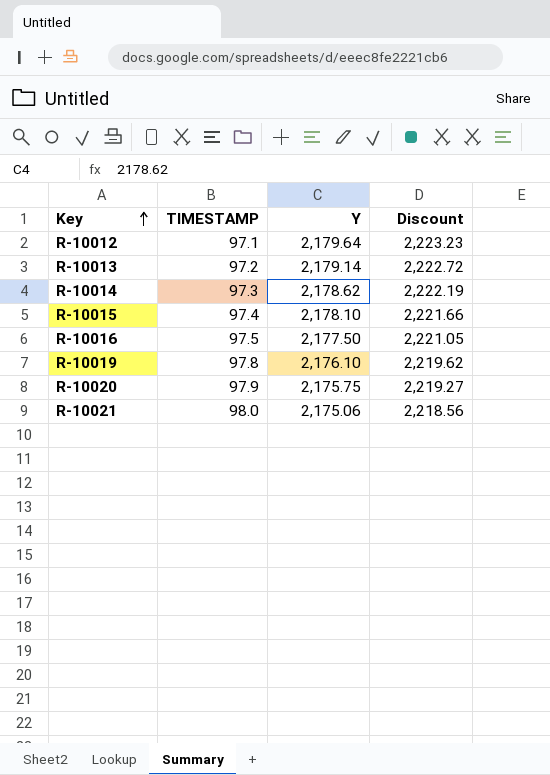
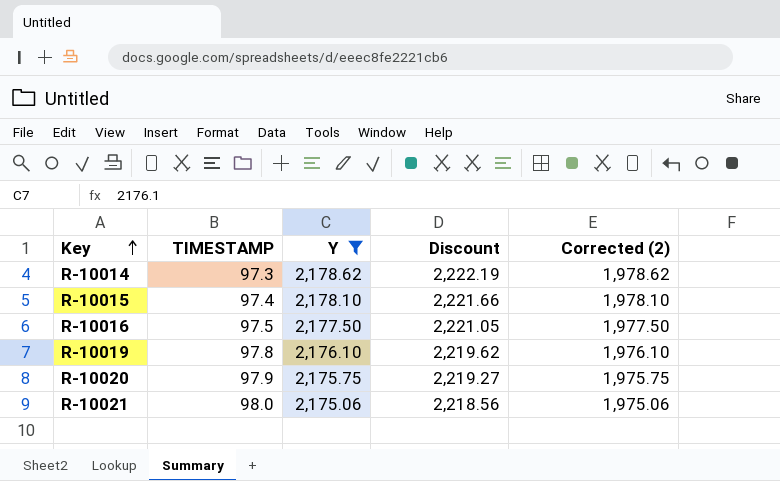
filter: none -> Y <= 2,178.62
column Corrected (2) | formula: none -> [Y] - 200

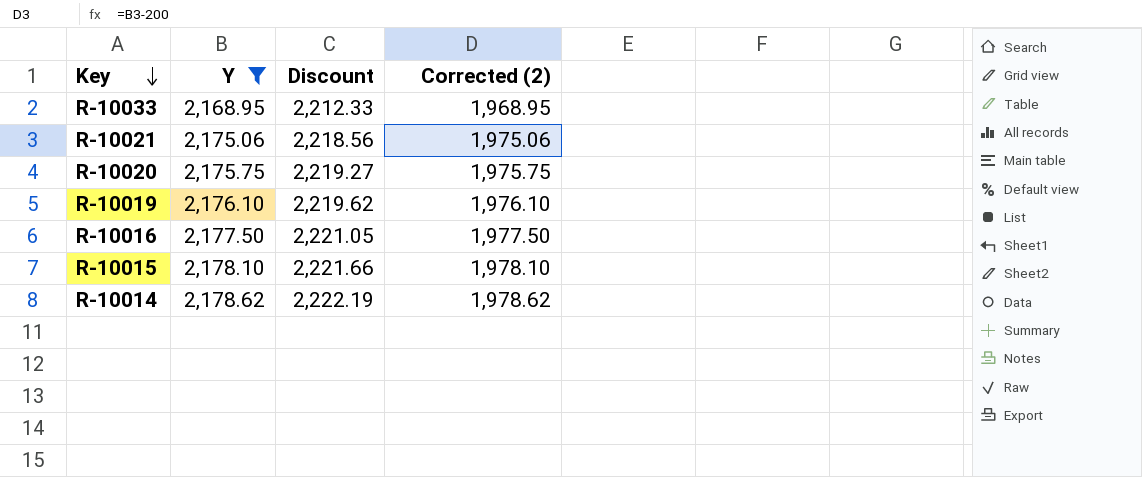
row order: Key ascending -> Key descending
column TIMESTAMP | position: 2 -> none
row R-10033: none -> 2,168.95 | 2,212.33 | 1,968.95

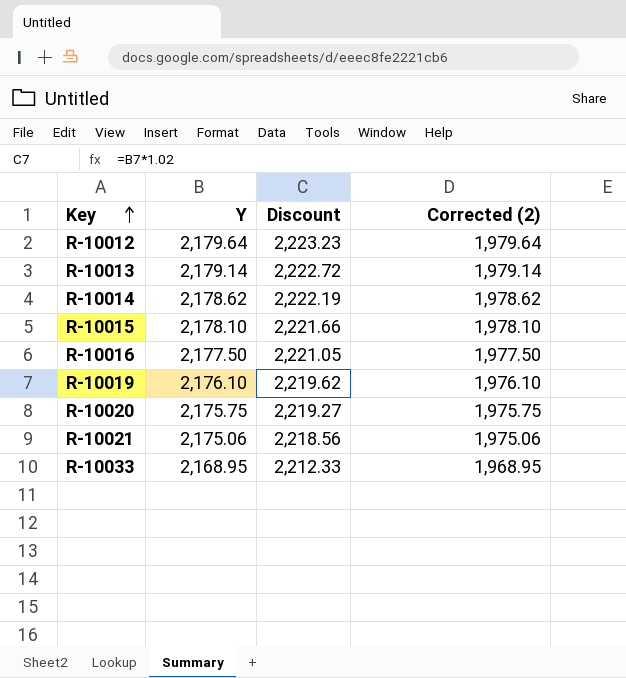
filter: Y <= 2,178.62 -> none
row order: Key descending -> Key ascending

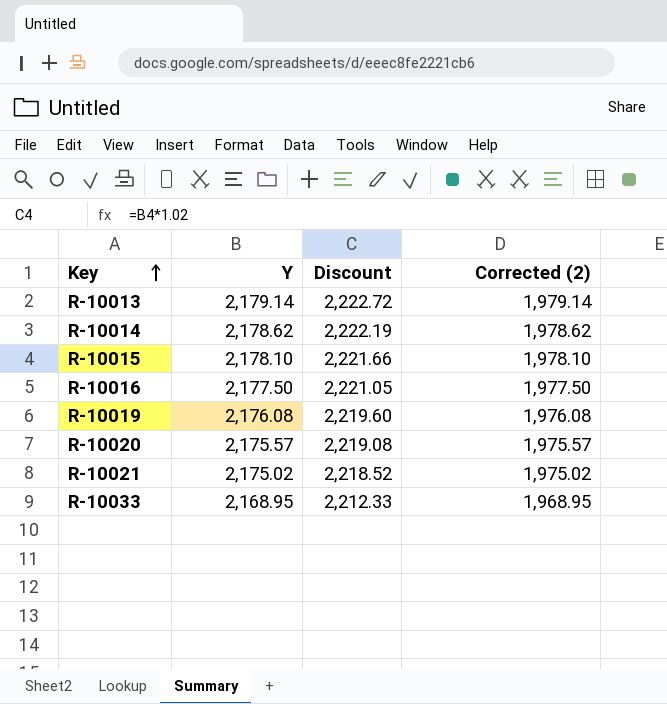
row R-10012: 2,179.64 | 2,223.23 | 1,979.64 -> none
R-10019 | Y: 2,176.10 -> 2,176.08
R-10019 | Discount: 2,219.62 -> 2,219.60
R-10019 | Corrected (2): 1,976.10 -> 1,976.08
R-10020 | Y: 2,175.75 -> 2,175.57
R-10020 | Discount: 2,219.27 -> 2,219.08
R-10020 | Corrected (2): 1,975.75 -> 1,975.57
R-10021 | Y: 2,175.06 -> 2,175.02
R-10021 | Discount: 2,218.56 -> 2,218.52
R-10021 | Corrected (2): 1,975.06 -> 1,975.02

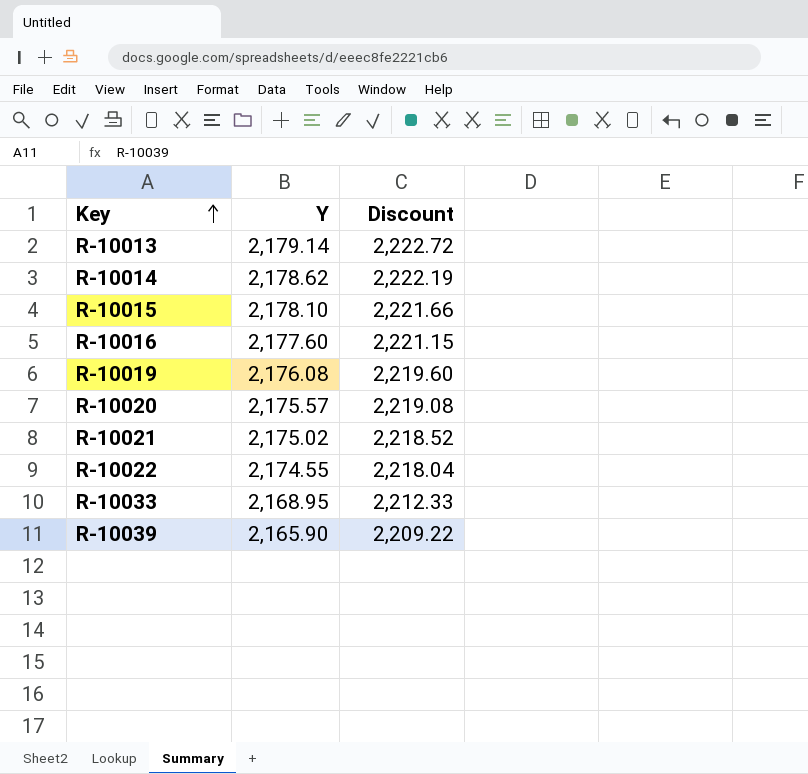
column Corrected (2) | formula: [Y] - 200 -> none
R-10016 | Y: 2,177.50 -> 2,177.60
R-10016 | Discount: 2,221.05 -> 2,221.15
row R-10022: none -> 2,174.55 | 2,218.04
row R-10039: none -> 2,165.90 | 2,209.22

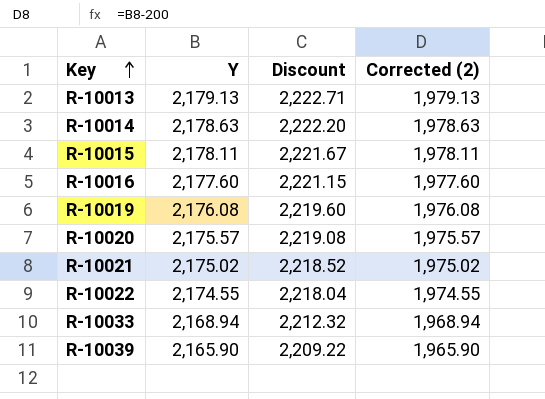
column Corrected (2) | formula: none -> [Y] - 200
R-10013 | Y: 2,179.14 -> 2,179.13
R-10013 | Discount: 2,222.72 -> 2,222.71
R-10014 | Y: 2,178.62 -> 2,178.63
R-10014 | Discount: 2,222.19 -> 2,222.20
R-10015 | Y: 2,178.10 -> 2,178.11
R-10015 | Discount: 2,221.66 -> 2,221.67
R-10033 | Y: 2,168.95 -> 2,168.94
R-10033 | Discount: 2,212.33 -> 2,212.32

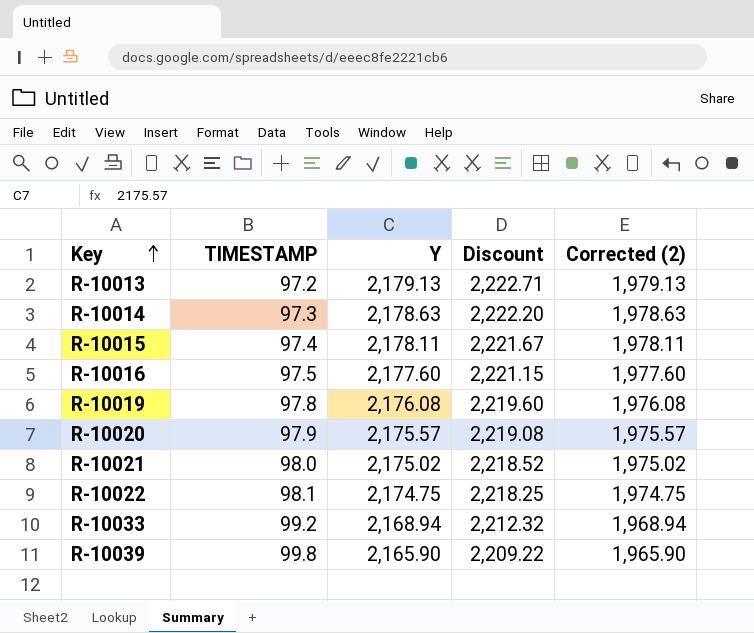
column TIMESTAMP | position: none -> 2
R-10022 | Y: 2,174.55 -> 2,174.75
R-10022 | Discount: 2,218.04 -> 2,218.25
R-10022 | Corrected (2): 1,974.55 -> 1,974.75

